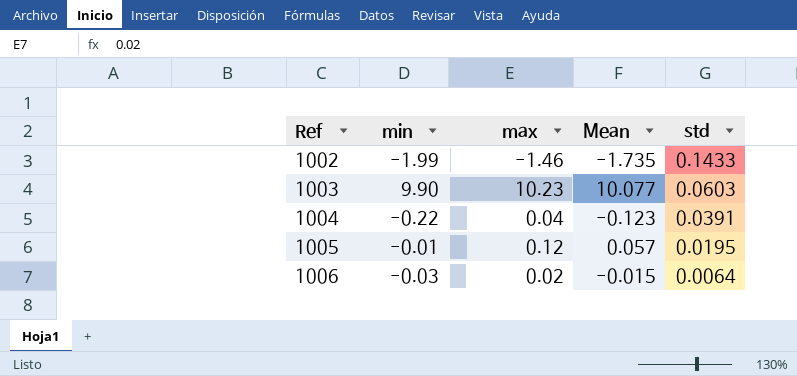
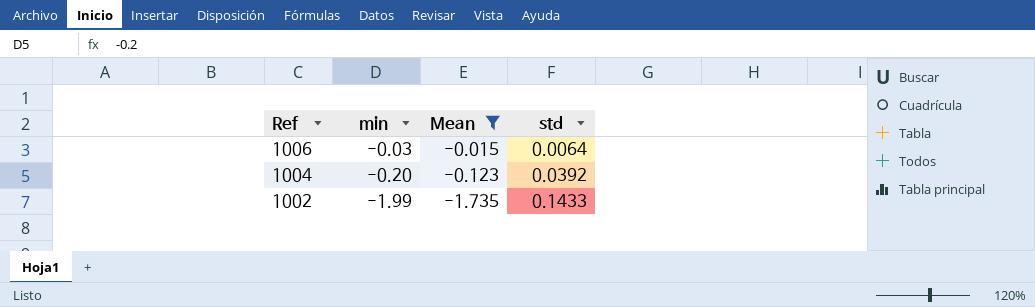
filter: none -> Mean <= -0.015
row order: Ref ascending -> Ref descending
column max | position: 3 -> none
1004 | min: -0.22 -> -0.20
1004 | std: 0.0391 -> 0.0392

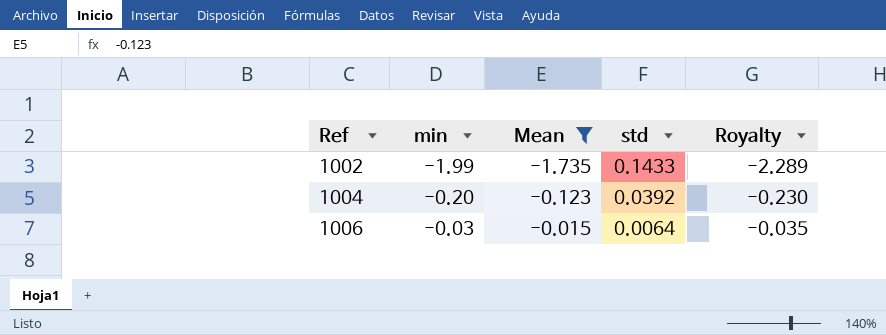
row order: Ref descending -> Ref ascending
column Royalty | formula: none -> [min] * 1.15

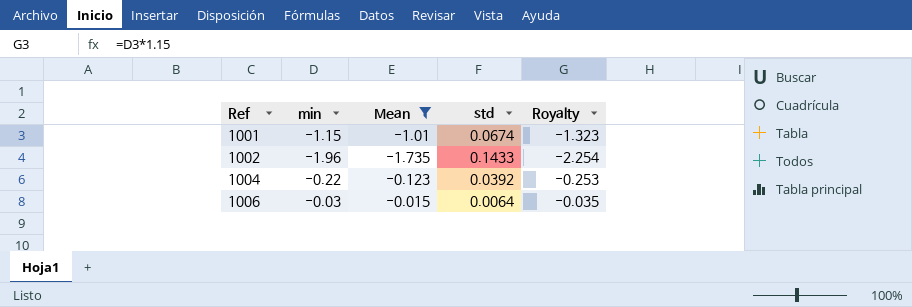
row 1001: none -> -1.15 | -1.01 | 0.0674 | -1.323
1002 | min: -1.99 -> -1.96
1002 | Royalty: -2.289 -> -2.254
1004 | min: -0.20 -> -0.22
1004 | Royalty: -0.230 -> -0.253

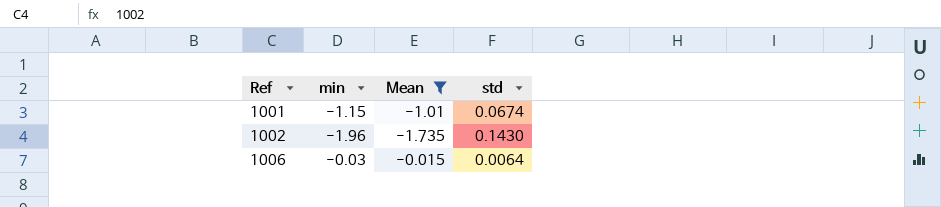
column Royalty | formula: [min] * 1.15 -> none
row 1004: -0.22 | -0.123 | 0.0392 | -0.253 -> none
1002 | std: 0.1433 -> 0.1430

